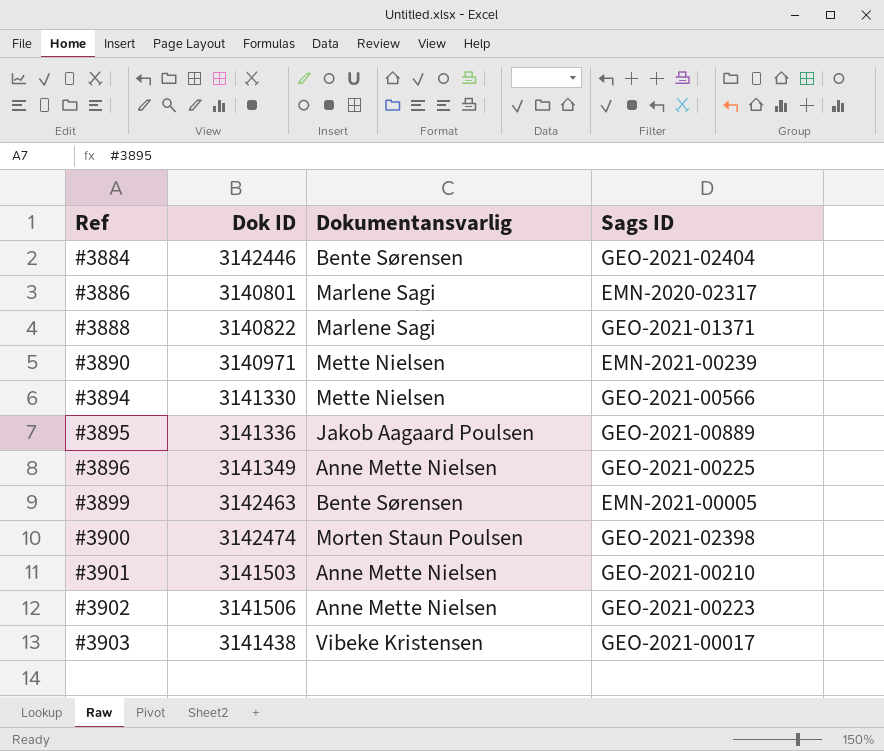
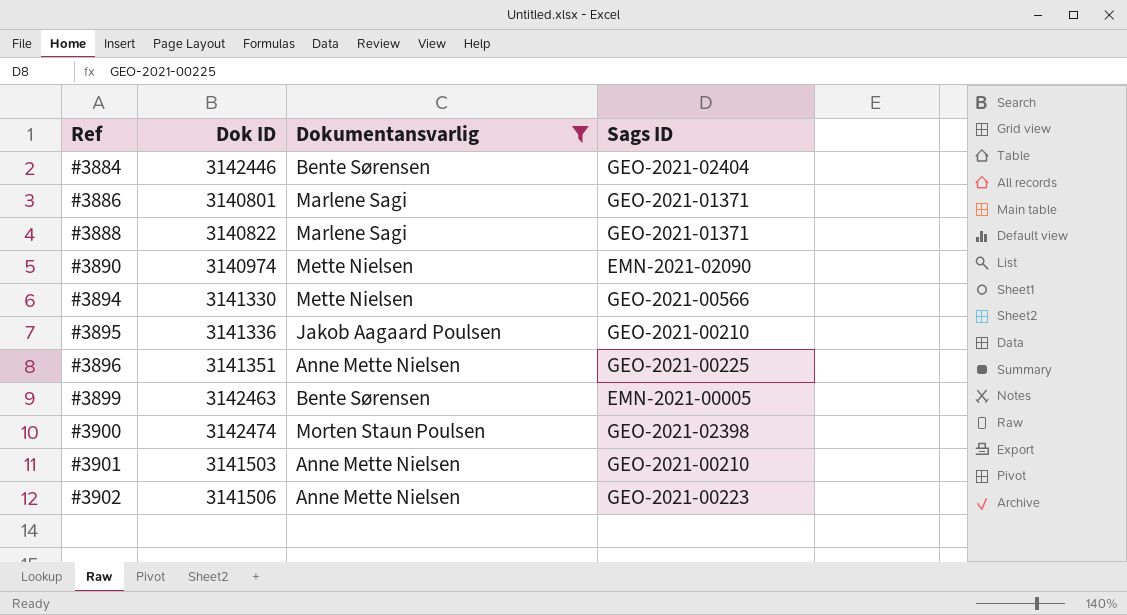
filter: none -> Dokumentansvarlig != Vibeke Kristensen
#3886 | Sags ID: EMN-2020-02317 -> GEO-2021-01371
#3890 | Dok ID: 3140971 -> 3140974
#3890 | Sags ID: EMN-2021-00239 -> EMN-2021-02090
#3895 | Sags ID: GEO-2021-00889 -> GEO-2021-00210
#3896 | Dok ID: 3141349 -> 3141351

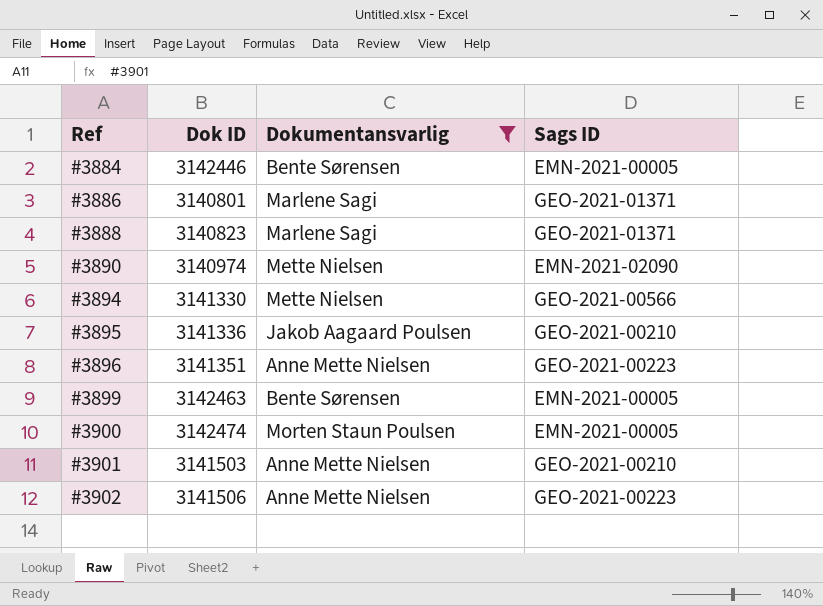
#3884 | Sags ID: GEO-2021-02404 -> EMN-2021-00005
#3888 | Dok ID: 3140822 -> 3140823
#3896 | Sags ID: GEO-2021-00225 -> GEO-2021-00223
#3900 | Sags ID: GEO-2021-02398 -> EMN-2021-00005

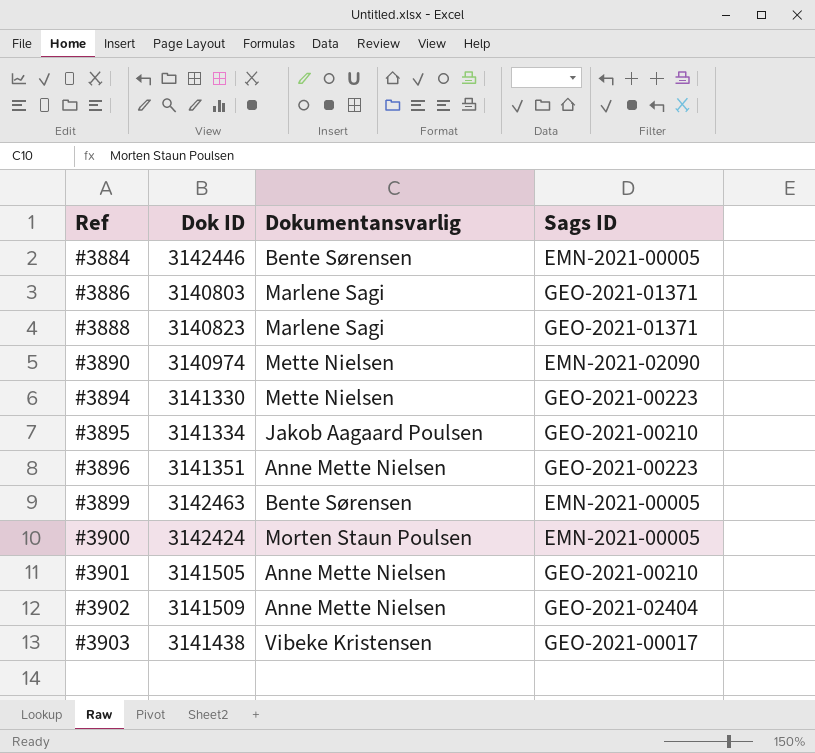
filter: Dokumentansvarlig != Vibeke Kristensen -> none
#3886 | Dok ID: 3140801 -> 3140803
#3894 | Sags ID: GEO-2021-00566 -> GEO-2021-00223
#3895 | Dok ID: 3141336 -> 3141334
#3900 | Dok ID: 3142474 -> 3142424
#3901 | Dok ID: 3141503 -> 3141505
#3902 | Dok ID: 3141506 -> 3141509
#3902 | Sags ID: GEO-2021-00223 -> GEO-2021-02404

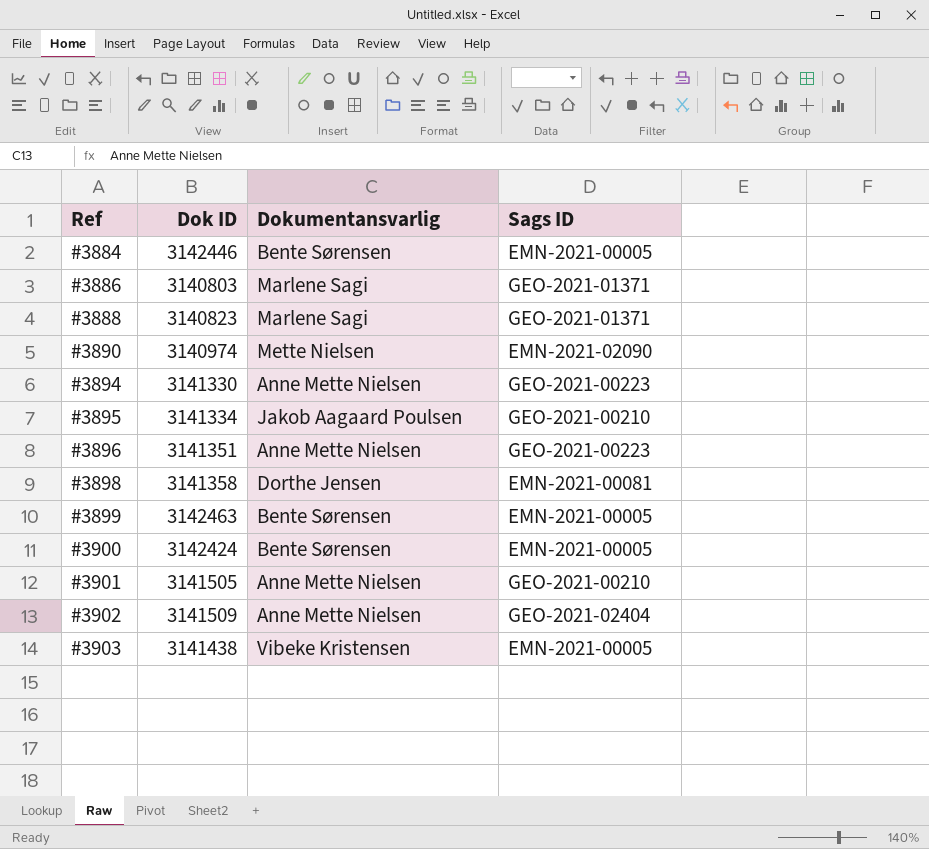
#3894 | Dokumentansvarlig: Mette Nielsen -> Anne Mette Nielsen
row #3898: none -> 3141358 | Dorthe Jensen | EMN-2021-00081
#3900 | Dokumentansvarlig: Morten Staun Poulsen -> Bente Sørensen
#3903 | Sags ID: GEO-2021-00017 -> EMN-2021-00005

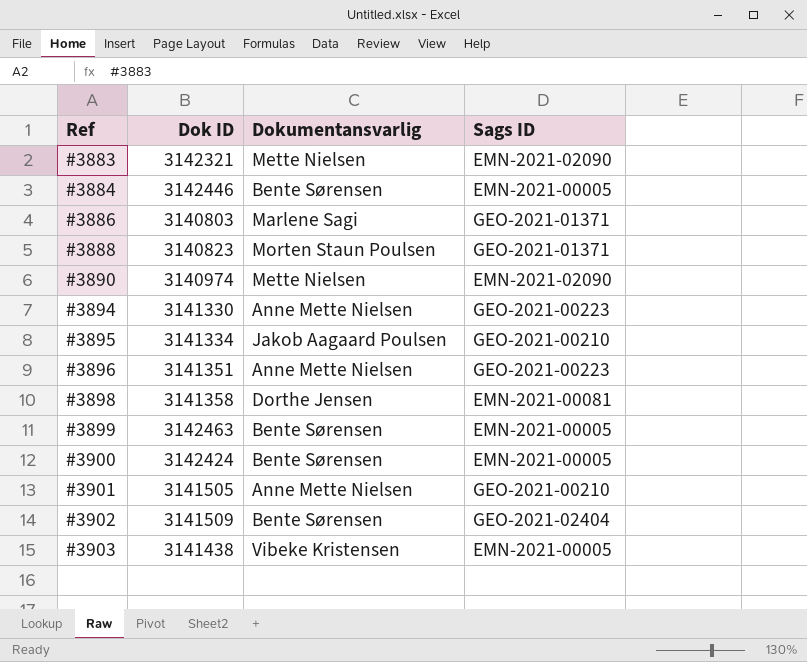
row #3883: none -> 3142321 | Mette Nielsen | EMN-2021-02090
#3888 | Dokumentansvarlig: Marlene Sagi -> Morten Staun Poulsen
#3902 | Dokumentansvarlig: Anne Mette Nielsen -> Bente Sørensen

